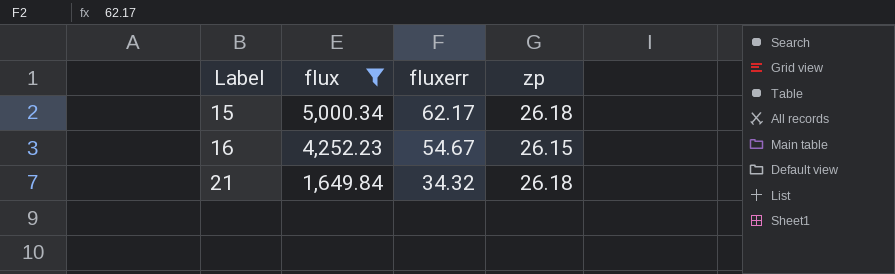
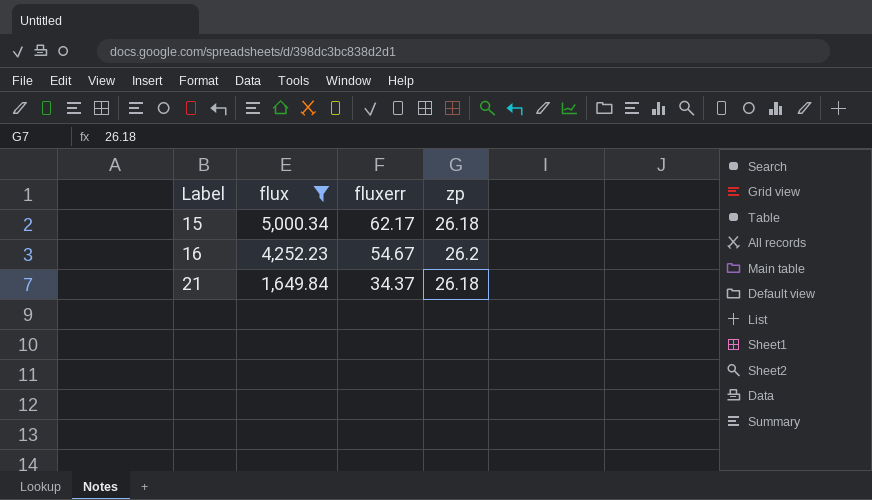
16 | zp: 26.15 -> 26.2
21 | fluxerr: 34.32 -> 34.37

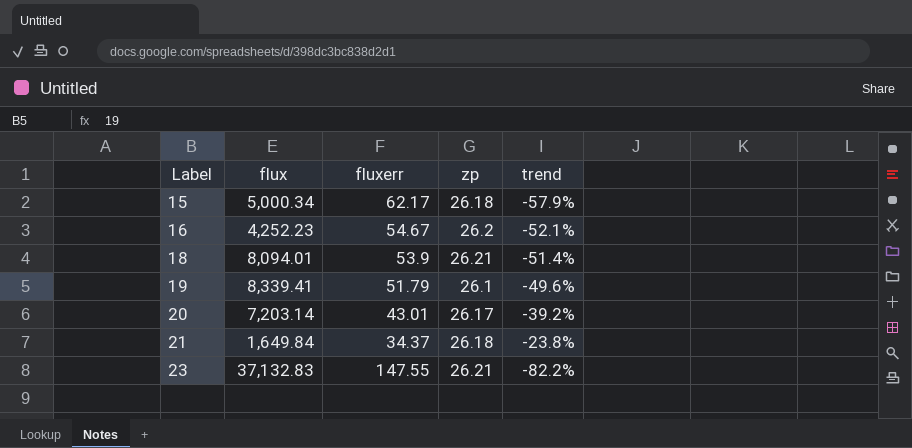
filter: flux <= 5,000.34 -> none
column trend | formula: none -> ([zp] - [fluxerr]) / [fluxerr]

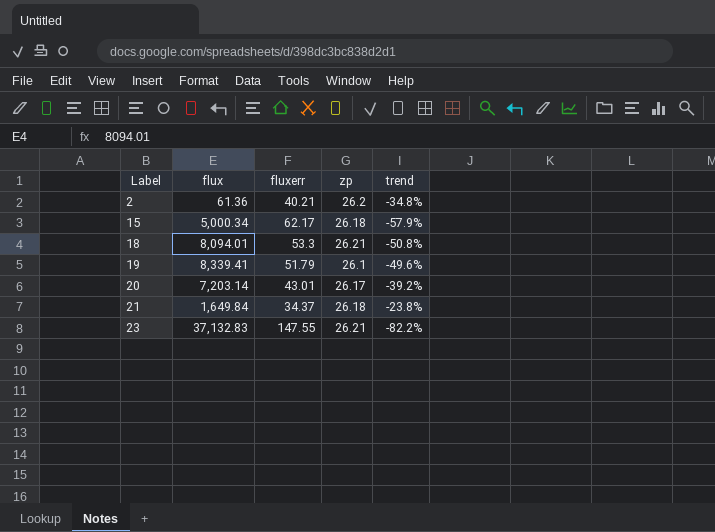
row 16: 4,252.23 | 54.67 | 26.2 | -52.1% -> none
row 2: none -> 61.36 | 40.21 | 26.2 | -34.8%
18 | fluxerr: 53.9 -> 53.3
18 | trend: -51.4% -> -50.8%

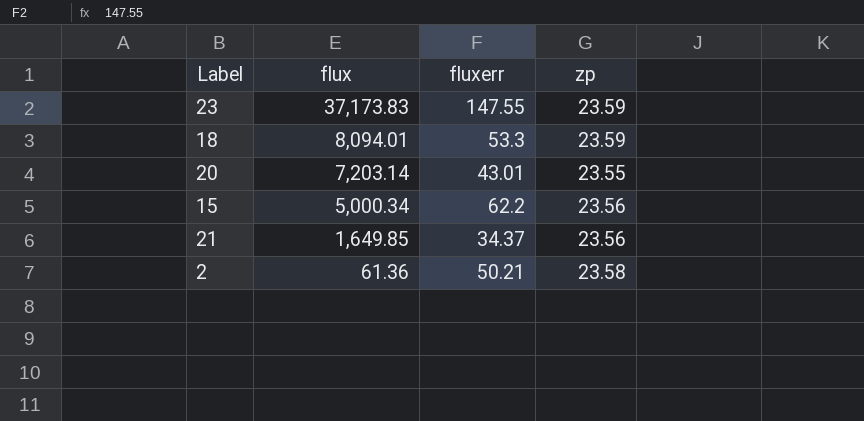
row order: Label ascending -> flux descending
column trend | formula: ([zp] - [fluxerr]) / [fluxerr] -> none
row 19: 8,339.41 | 51.79 | 26.1 | -49.6% -> none
23 | flux: 37,132.83 -> 37,173.83
23 | zp: 26.21 -> 23.59
18 | zp: 26.21 -> 23.59
20 | zp: 26.17 -> 23.55
15 | fluxerr: 62.17 -> 62.2
15 | zp: 26.18 -> 23.56
21 | flux: 1,649.84 -> 1,649.85
21 | zp: 26.18 -> 23.56
2 | fluxerr: 40.21 -> 50.21
2 | zp: 26.2 -> 23.58

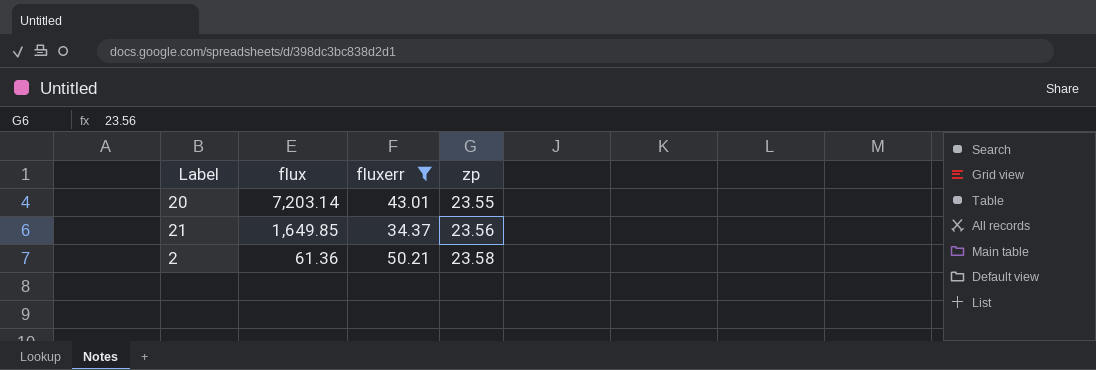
filter: none -> fluxerr <= 50.21

